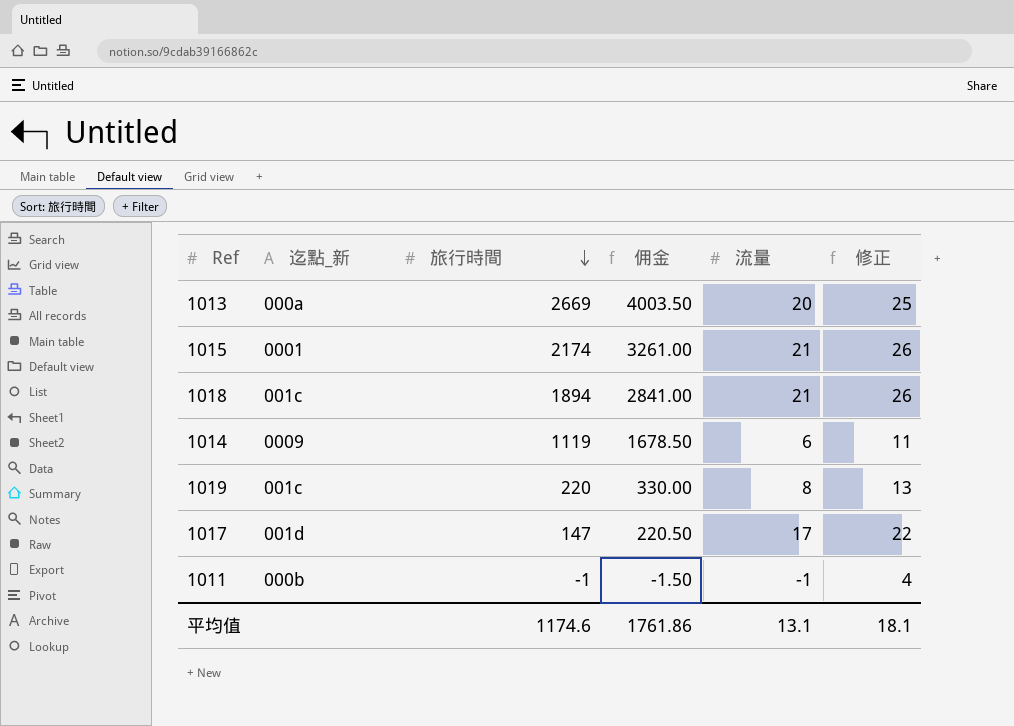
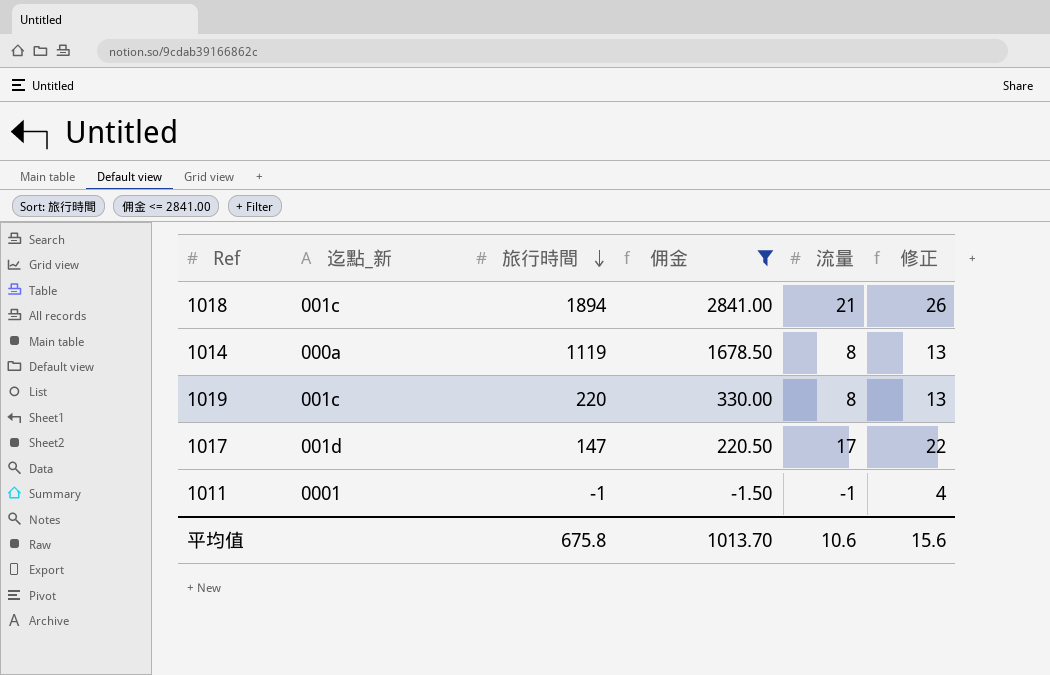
filter: none -> 佣金 <= 2841.00
1014 | 迄點_新: 0009 -> 000a
1014 | 流量: 6 -> 8
1014 | 修正: 11 -> 13
1011 | 迄點_新: 000b -> 0001
平均值 | 旅行時間: 1174.6 -> 675.8
平均值 | 佣金: 1761.86 -> 1013.70
平均值 | 流量: 13.1 -> 10.6
平均值 | 修正: 18.1 -> 15.6

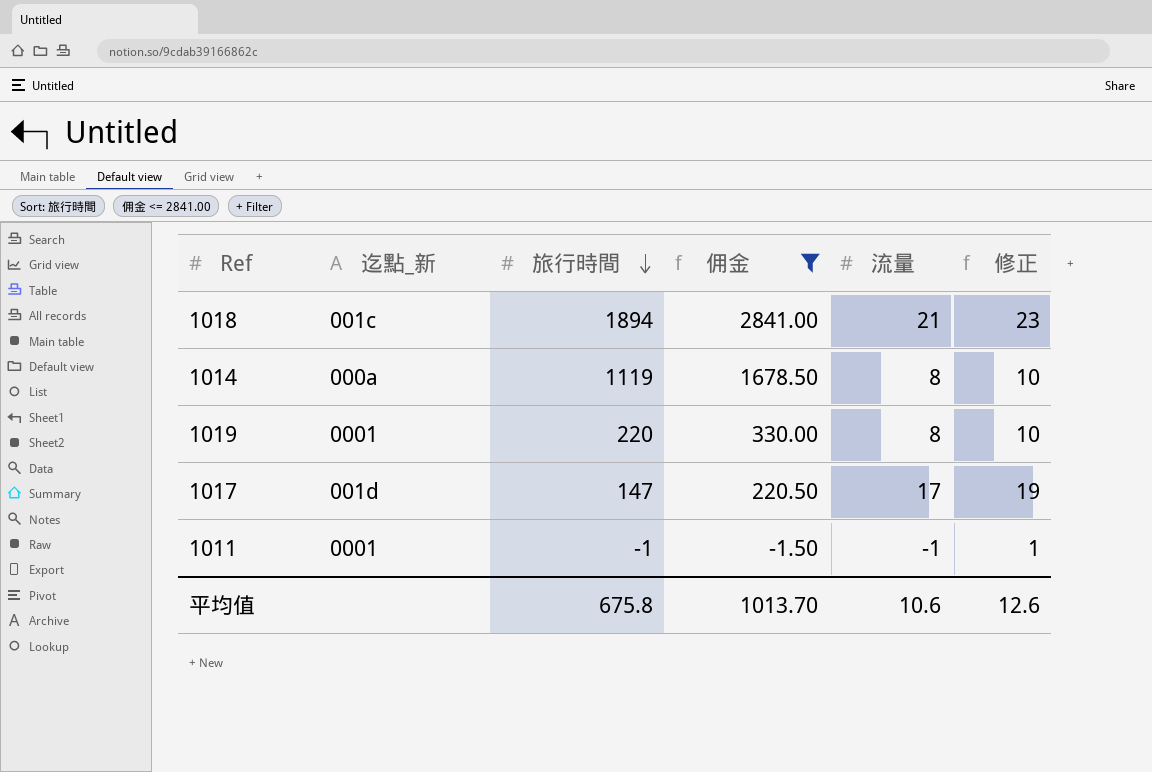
column 修正 | formula: [流量] + 5 -> [流量] + 2
1019 | 迄點_新: 001c -> 0001
平均值 | 修正: 15.6 -> 12.6

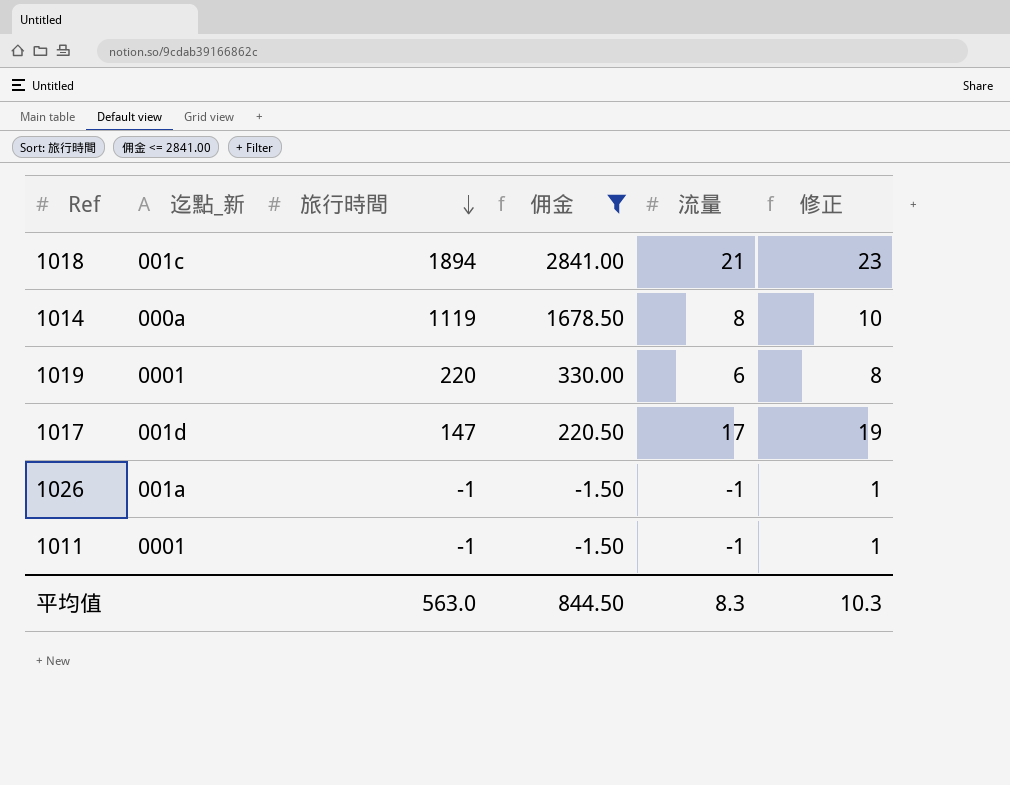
1019 | 流量: 8 -> 6
1019 | 修正: 10 -> 8
row 1026: none -> 001a | -1 | -1.50 | -1 | 1
平均值 | 旅行時間: 675.8 -> 563.0
平均值 | 佣金: 1013.70 -> 844.50
平均值 | 流量: 10.6 -> 8.3
平均值 | 修正: 12.6 -> 10.3

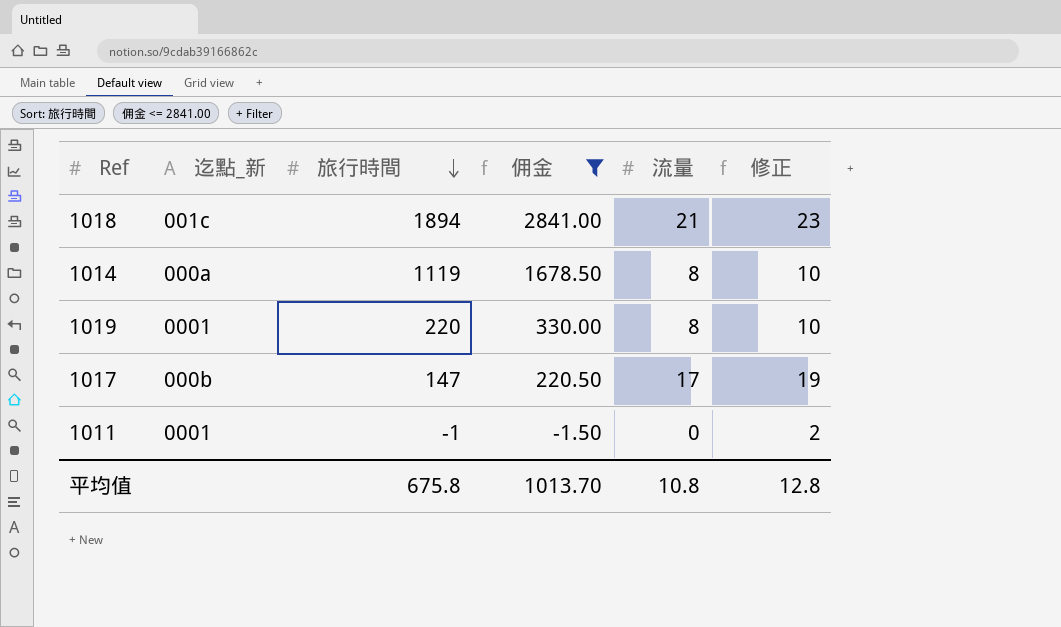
row 1026: 001a | -1 | -1.50 | -1 | 1 -> none
1019 | 流量: 6 -> 8
1019 | 修正: 8 -> 10
1017 | 迄點_新: 001d -> 000b
1011 | 流量: -1 -> 0
1011 | 修正: 1 -> 2
平均值 | 旅行時間: 563.0 -> 675.8
平均值 | 佣金: 844.50 -> 1013.70
平均值 | 流量: 8.3 -> 10.8
平均值 | 修正: 10.3 -> 12.8

